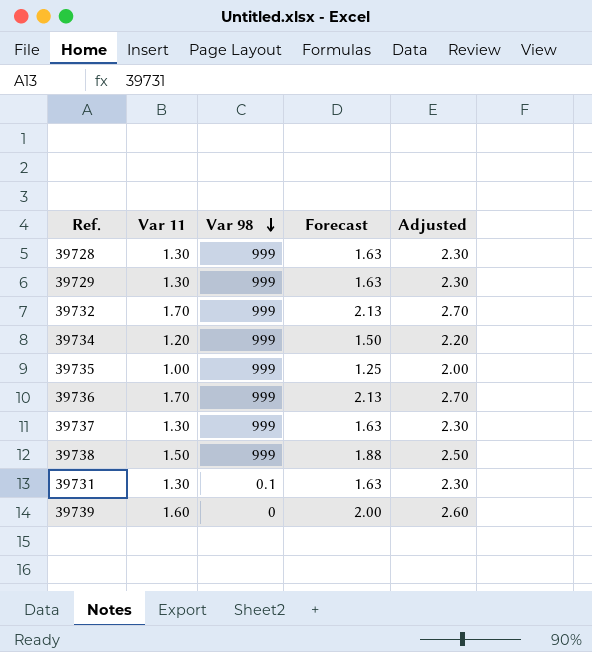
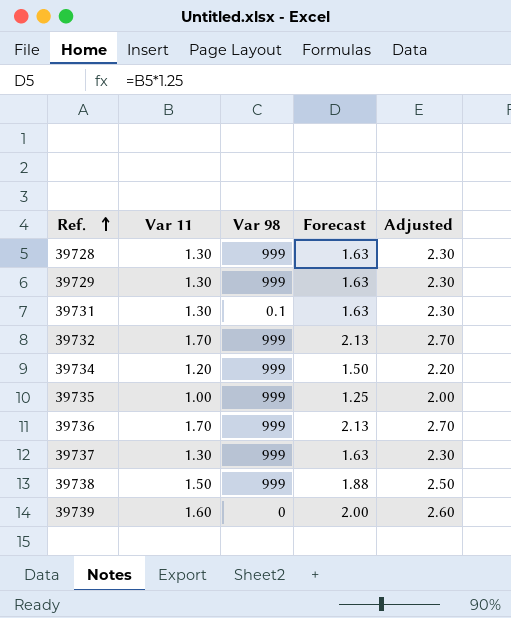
row order: Var 98 descending -> Ref. ascending

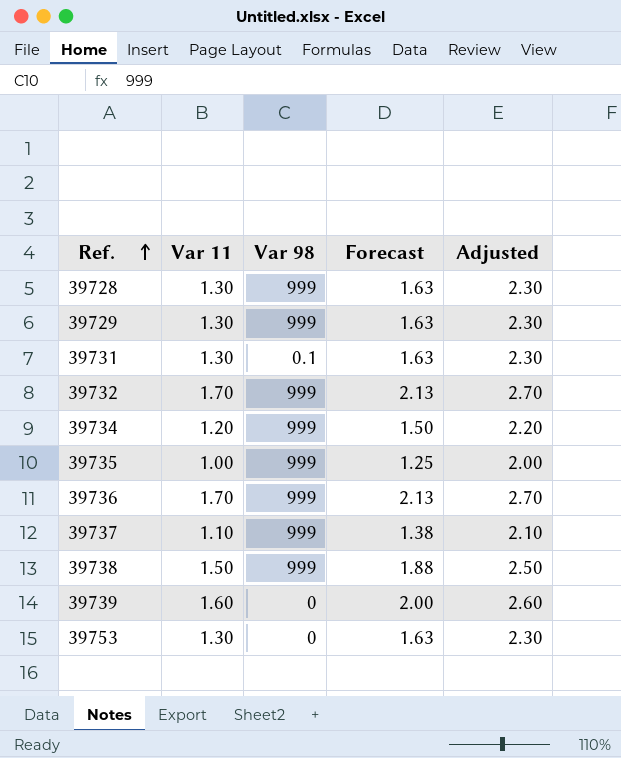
39737 | Var 11: 1.30 -> 1.10
39737 | Forecast: 1.63 -> 1.38
39737 | Adjusted: 2.30 -> 2.10
row 39753: none -> 1.30 | 0 | 1.63 | 2.30

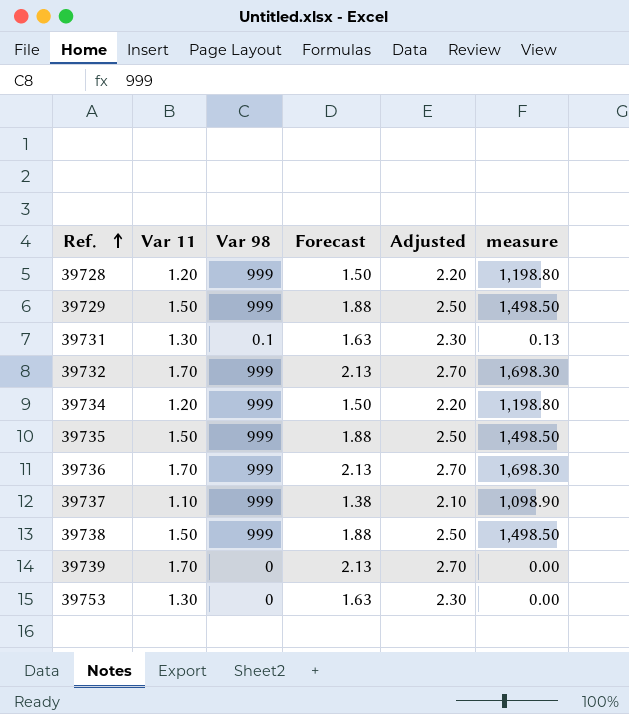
column measure | formula: none -> [Var 11] * [Var 98]
39728 | Var 11: 1.30 -> 1.20
39728 | Forecast: 1.63 -> 1.50
39728 | Adjusted: 2.30 -> 2.20
39729 | Var 11: 1.30 -> 1.50
39729 | Forecast: 1.63 -> 1.88
39729 | Adjusted: 2.30 -> 2.50
39735 | Var 11: 1.00 -> 1.50
39735 | Forecast: 1.25 -> 1.88
39735 | Adjusted: 2.00 -> 2.50
39739 | Var 11: 1.60 -> 1.70
39739 | Forecast: 2.00 -> 2.13
39739 | Adjusted: 2.60 -> 2.70

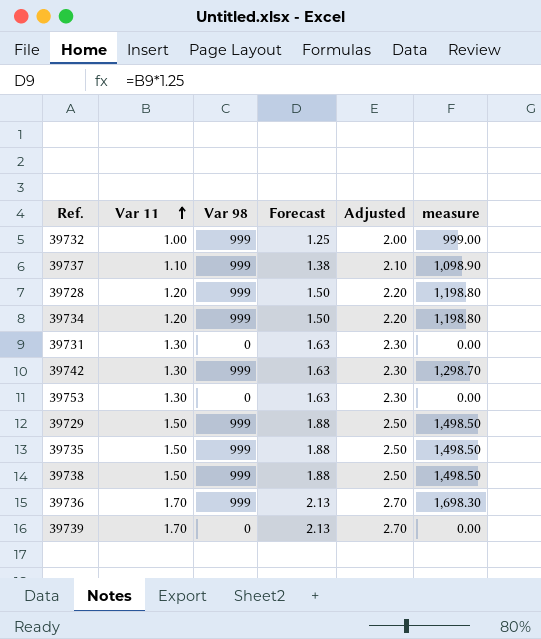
row order: Ref. ascending -> Var 11 ascending
39732 | Var 11: 1.70 -> 1.00
39732 | Forecast: 2.13 -> 1.25
39732 | Adjusted: 2.70 -> 2.00
39732 | measure: 1,698.30 -> 999.00
39731 | Var 98: 0.1 -> 0
39731 | measure: 0.13 -> 0.00
row 39742: none -> 1.30 | 999 | 1.63 | 2.30 | 1,298.70

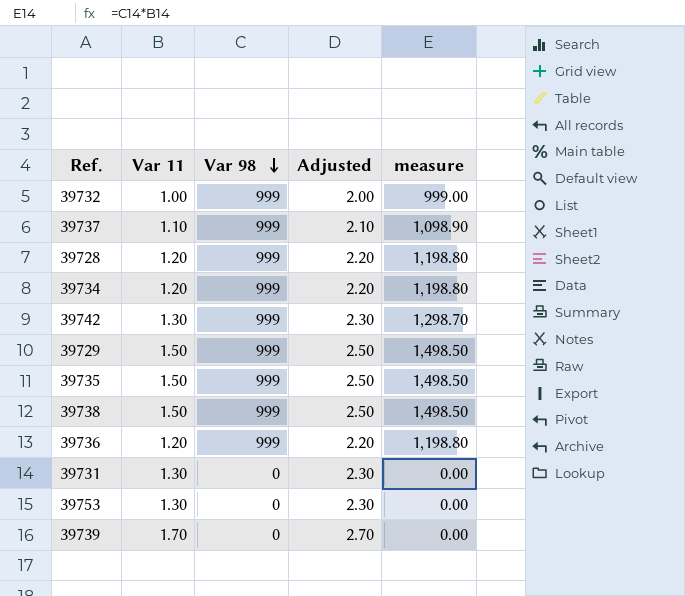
row order: Var 11 ascending -> Var 98 descending
column Forecast | formula: [Var 11] * 1.25 -> none
39736 | Var 11: 1.70 -> 1.20
39736 | Adjusted: 2.70 -> 2.20
39736 | measure: 1,698.30 -> 1,198.80

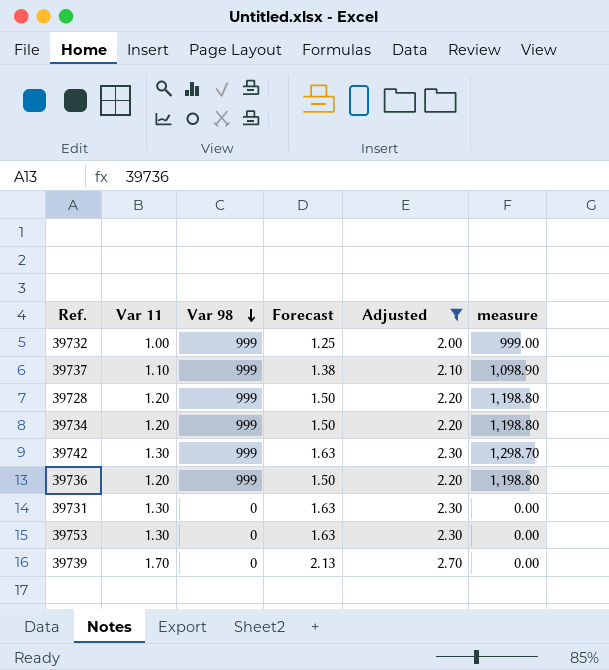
filter: none -> Adjusted != 2.50
column Forecast | formula: none -> [Var 11] * 1.25

